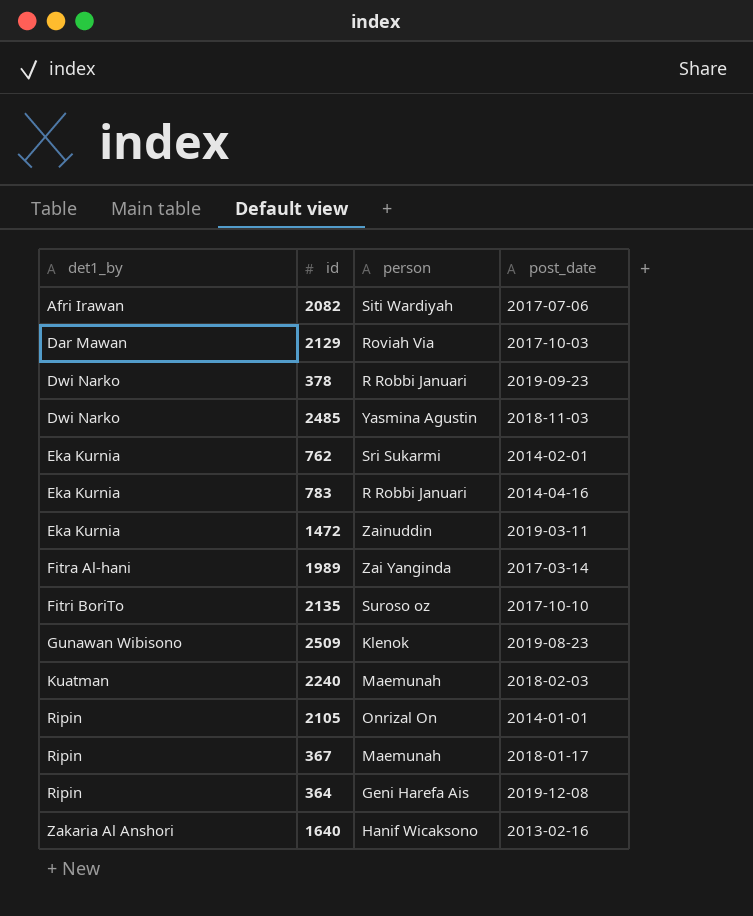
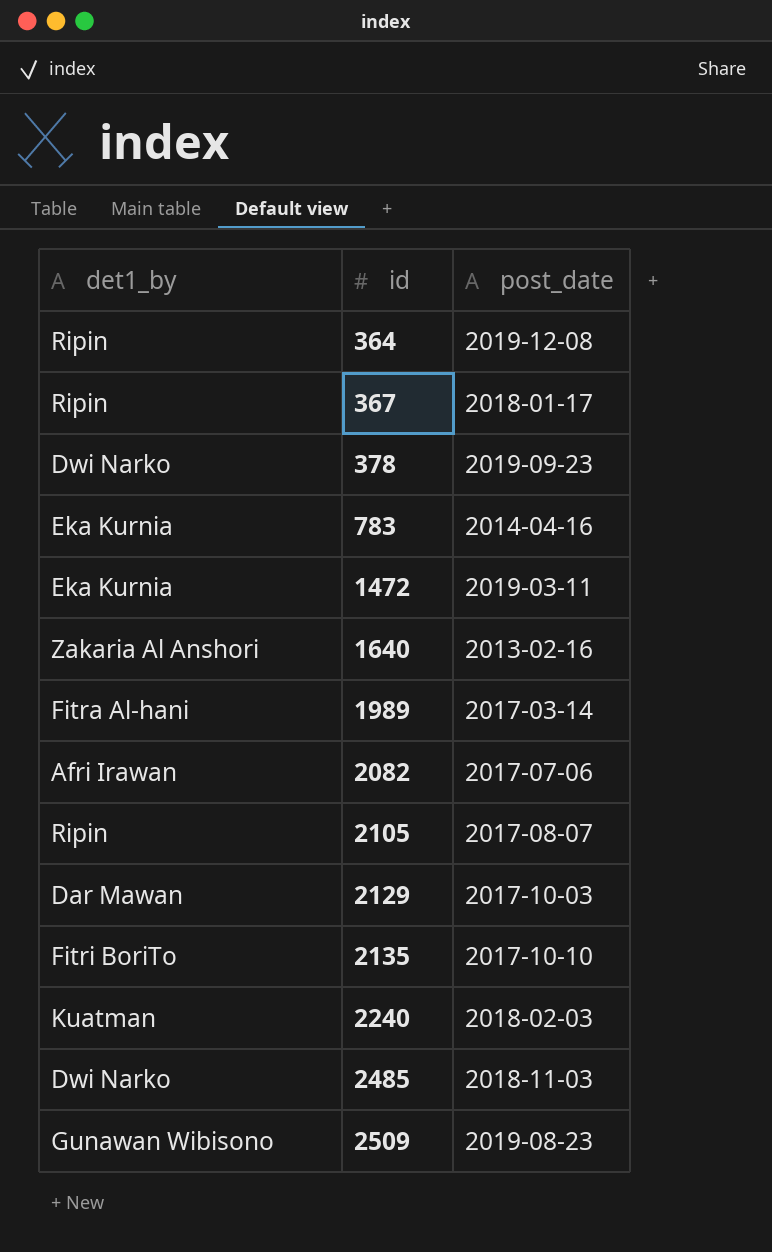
row order: det1_by ascending -> id ascending
column person | position: 3 -> none
row 762: Eka Kurnia | Sri Sukarmi | 2014-02-01 -> none
2105 | post_date: 2014-01-01 -> 2017-08-07

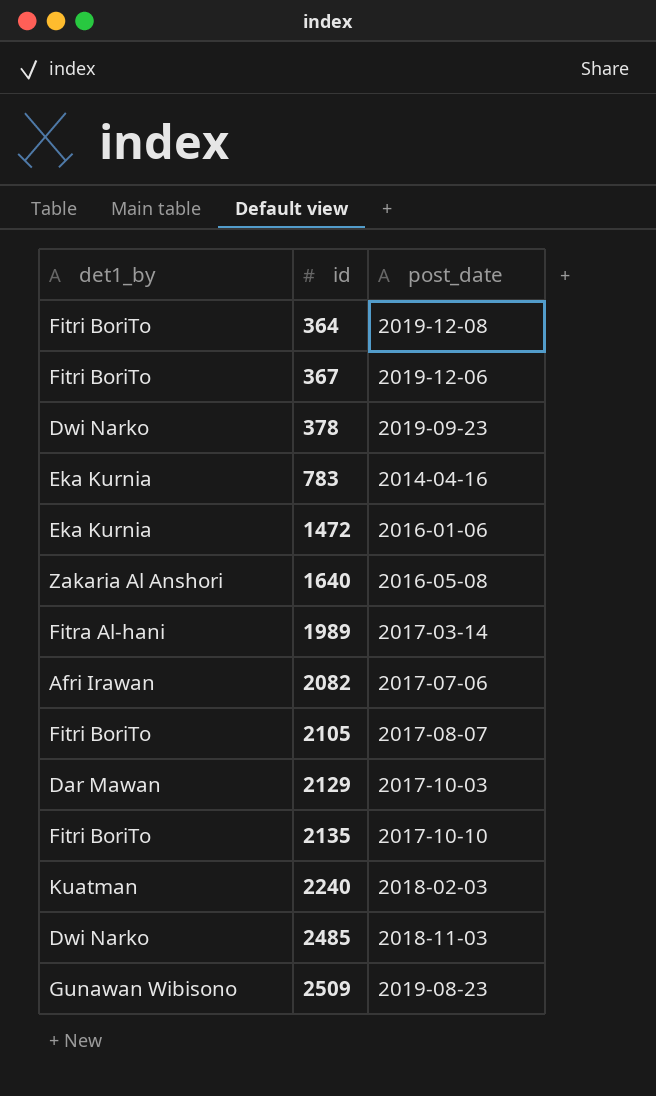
364 | det1_by: Ripin -> Fitri BoriTo
367 | det1_by: Ripin -> Fitri BoriTo
367 | post_date: 2018-01-17 -> 2019-12-06
1472 | post_date: 2019-03-11 -> 2016-01-06
1640 | post_date: 2013-02-16 -> 2016-05-08
2105 | det1_by: Ripin -> Fitri BoriTo

